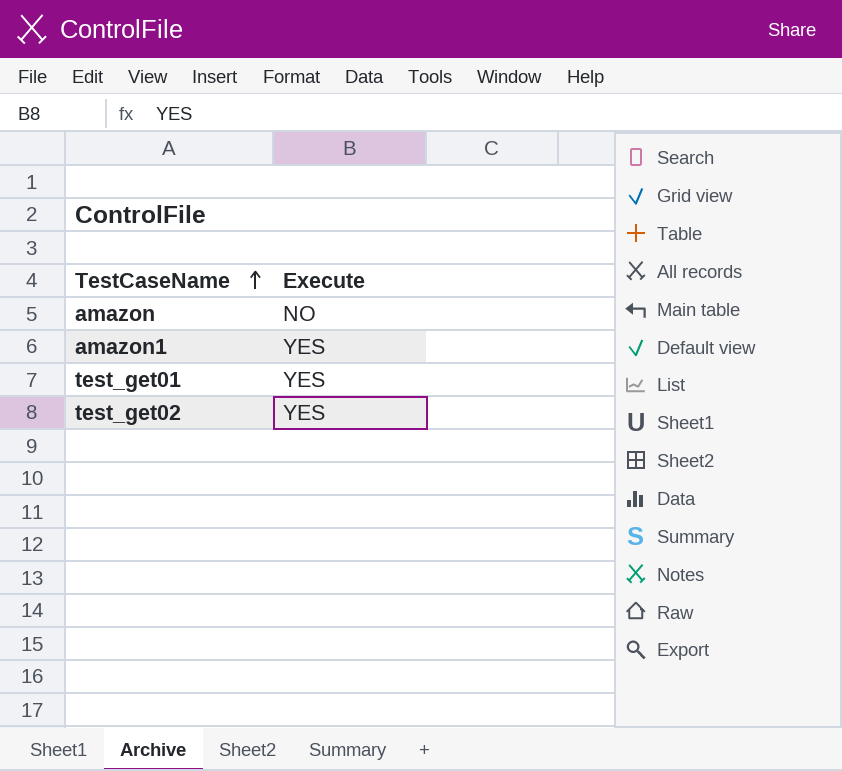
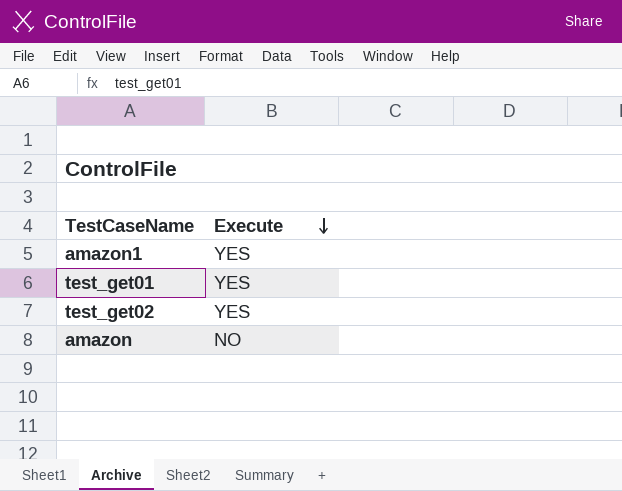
row order: TestCaseName ascending -> Execute descending

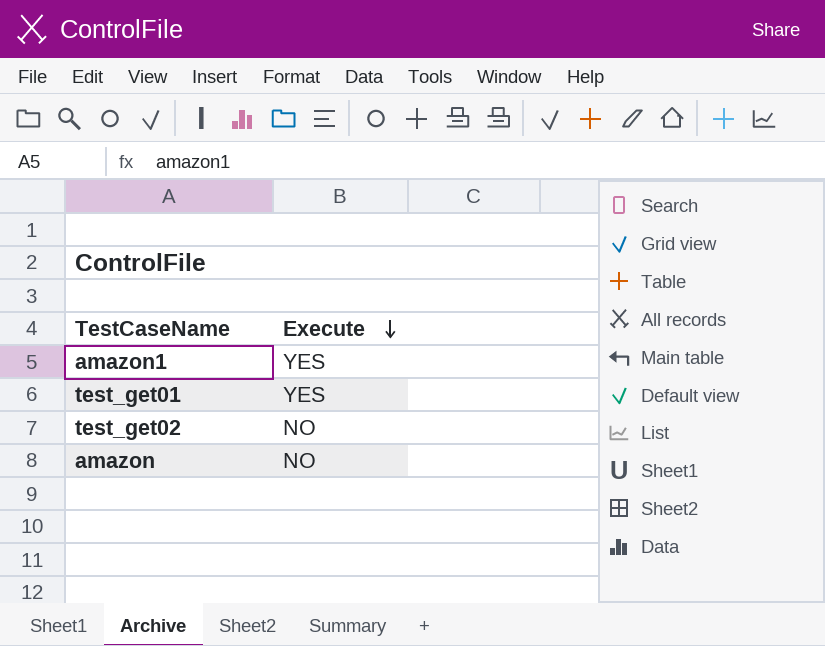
test_get02 | Execute: YES -> NO

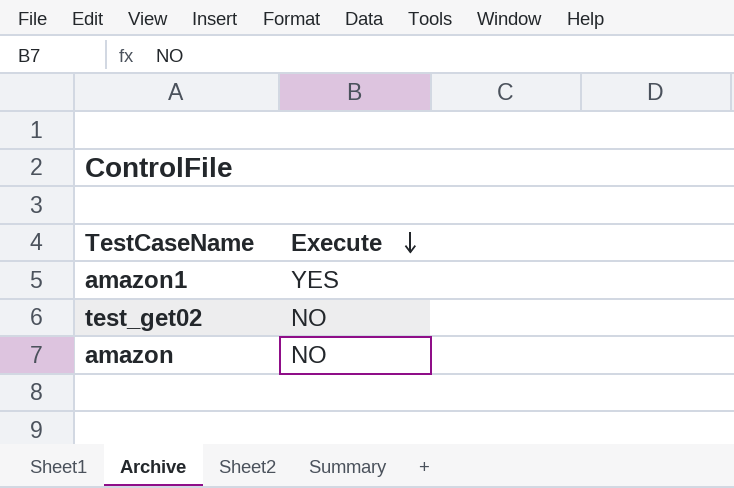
row test_get01: YES -> none

